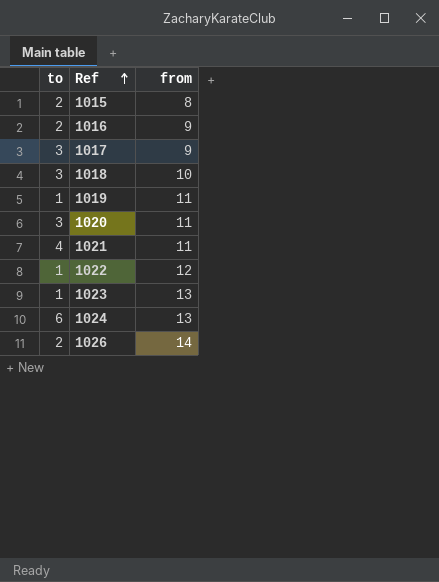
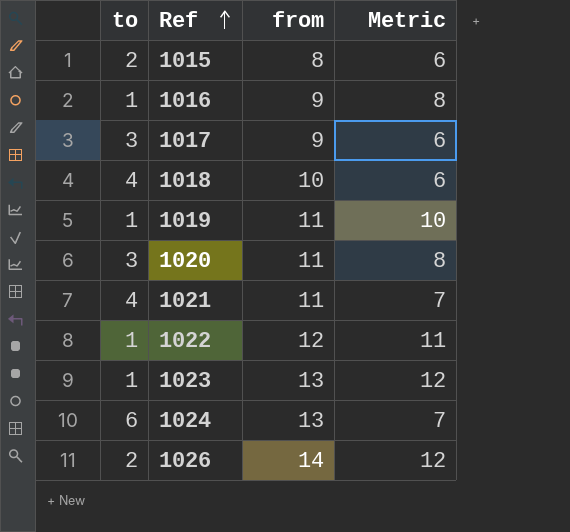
column Metric | formula: none -> [from] - [to]
1016 | to: 2 -> 1
1018 | to: 3 -> 4

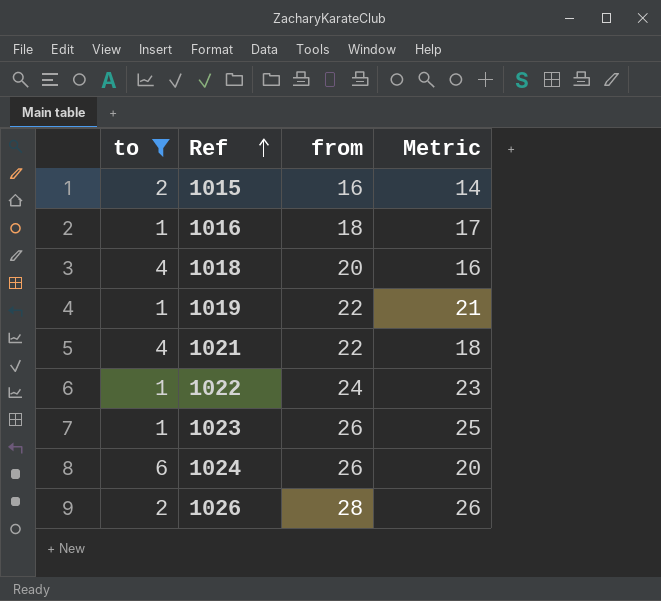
filter: none -> to != 3
1015 | from: 8 -> 16
1015 | Metric: 6 -> 14
1016 | from: 9 -> 18
1016 | Metric: 8 -> 17
1018 | from: 10 -> 20
1018 | Metric: 6 -> 16
1019 | from: 11 -> 22
1019 | Metric: 10 -> 21
1021 | from: 11 -> 22
1021 | Metric: 7 -> 18
1022 | from: 12 -> 24
1022 | Metric: 11 -> 23
1023 | from: 13 -> 26
1023 | Metric: 12 -> 25
1024 | from: 13 -> 26
1024 | Metric: 7 -> 20
1026 | from: 14 -> 28
1026 | Metric: 12 -> 26

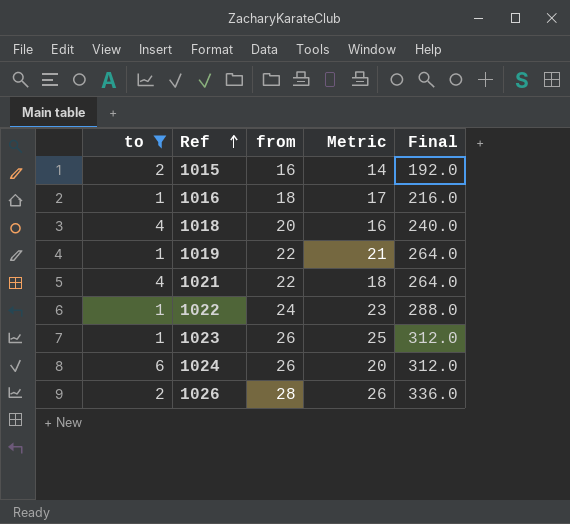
column Final | formula: none -> [from] * 12

